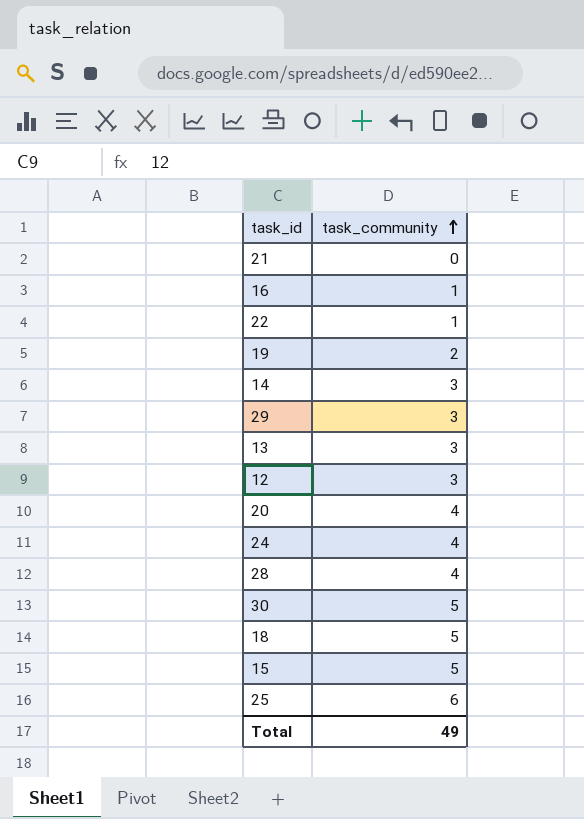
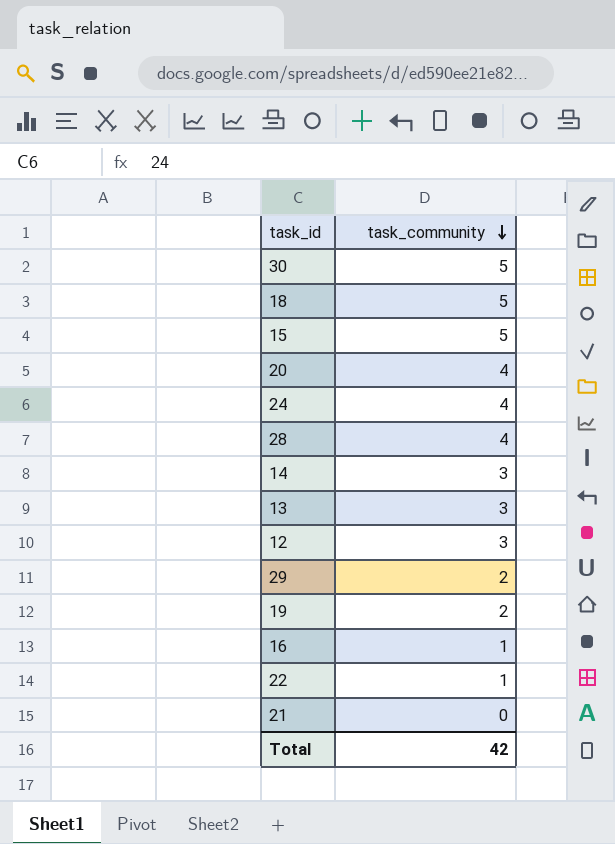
row order: task_community ascending -> task_community descending
row 25: 6 -> none
29 | task_community: 3 -> 2
Total | task_community: 49 -> 42

